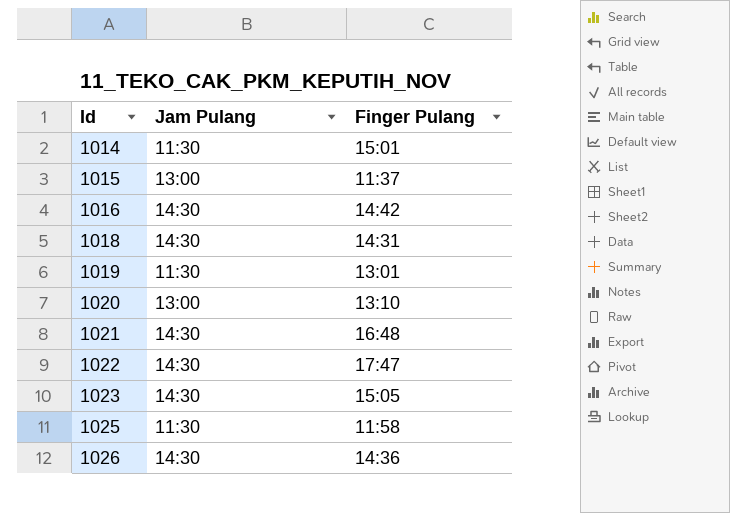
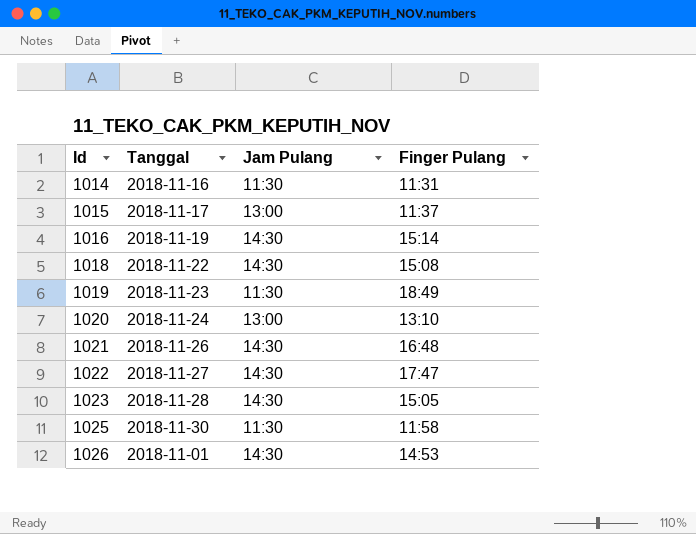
column Tanggal | position: none -> 2
1014 | Finger Pulang: 15:01 -> 11:31
1016 | Finger Pulang: 14:42 -> 15:14
1018 | Finger Pulang: 14:31 -> 15:08
1019 | Finger Pulang: 13:01 -> 18:49
1026 | Finger Pulang: 14:36 -> 14:53

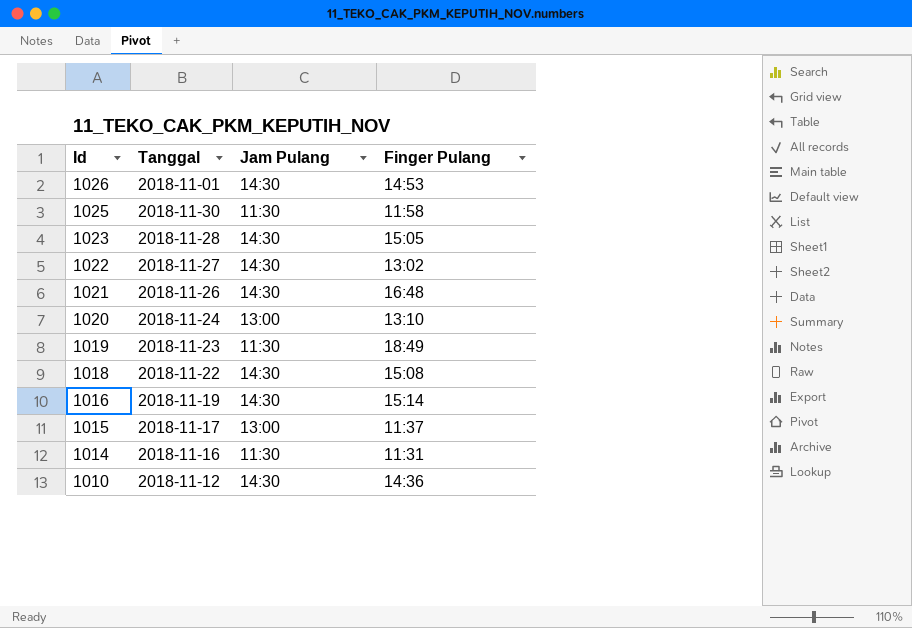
row order: Id ascending -> Id descending
1022 | Finger Pulang: 17:47 -> 13:02
row 1010: none -> 2018-11-12 | 14:30 | 14:36

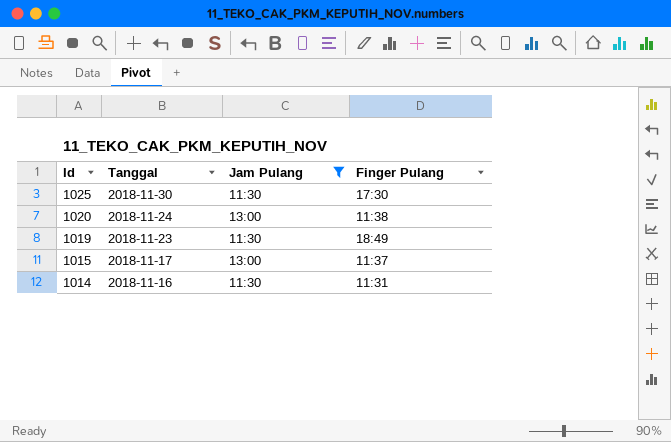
filter: none -> Jam Pulang != 14:30
1025 | Finger Pulang: 11:58 -> 17:30
1020 | Finger Pulang: 13:10 -> 11:38

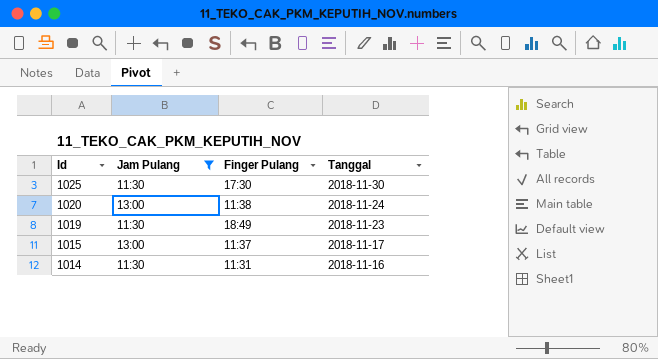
column Tanggal | position: 2 -> 4

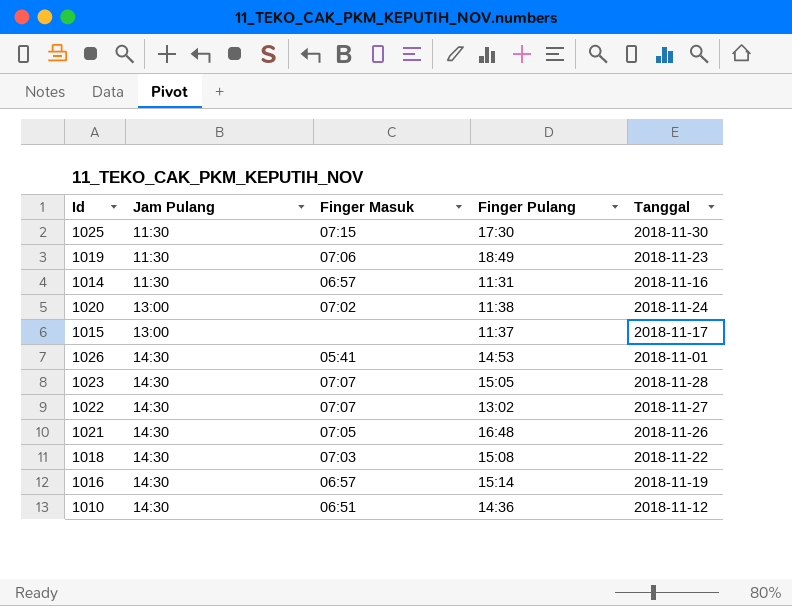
filter: Jam Pulang != 14:30 -> none
row order: Id descending -> Jam Pulang ascending
column Finger Masuk | position: none -> 3

